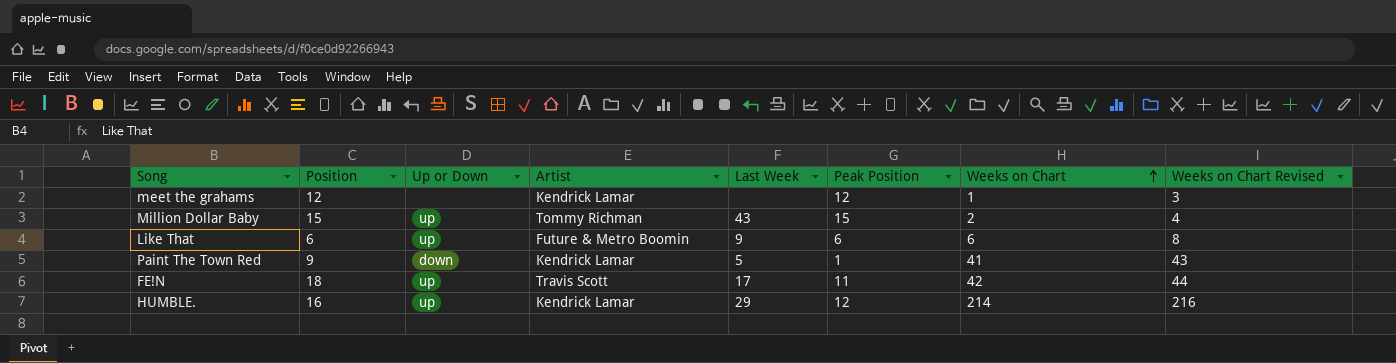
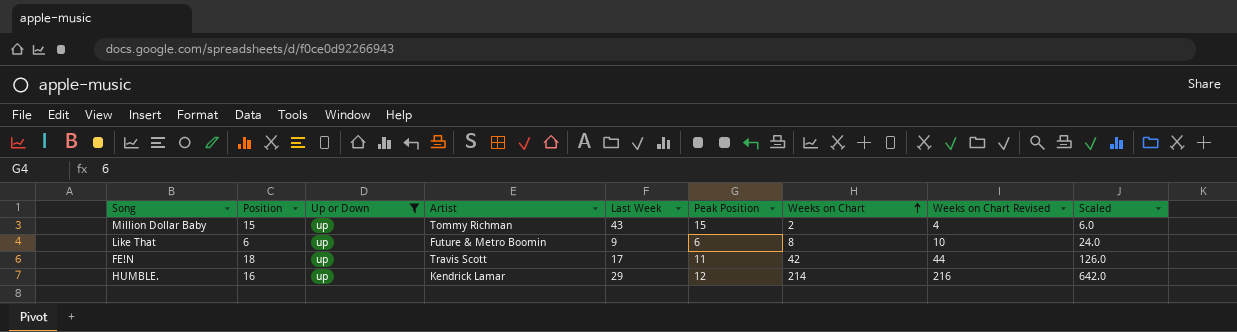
filter: none -> Up or Down = up
column Scaled | formula: none -> [Weeks on Chart] * 3
Like That | Weeks on Chart: 6 -> 8
Like That | Weeks on Chart Revised: 8 -> 10

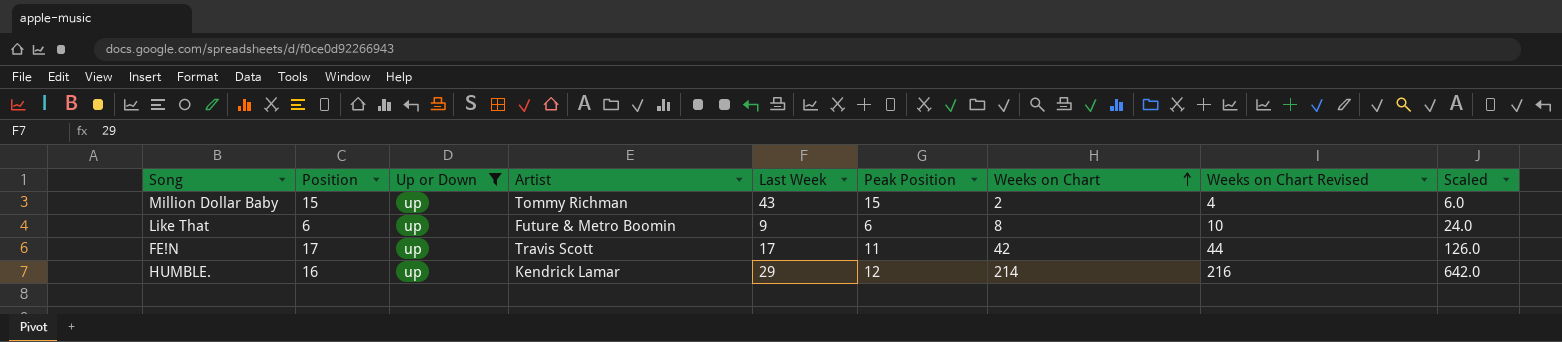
FE!N | Position: 18 -> 17

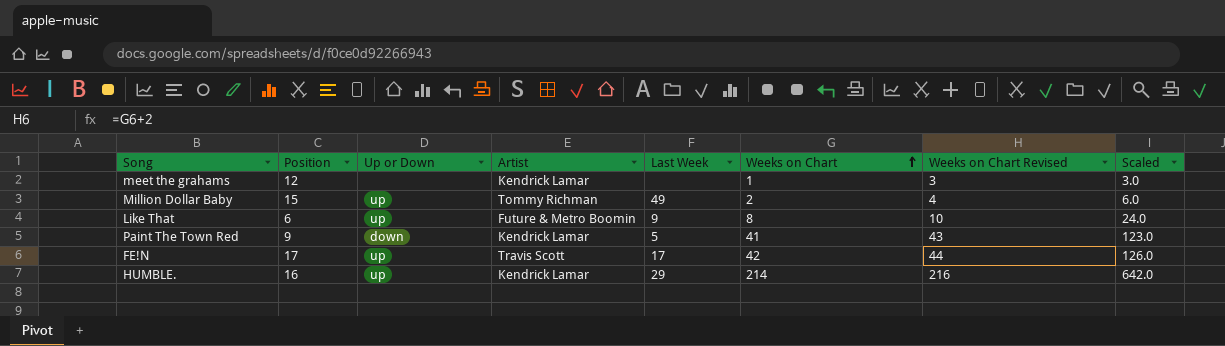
filter: Up or Down = up -> none
column Peak Position | position: 6 -> none
Million Dollar Baby | Last Week: 43 -> 49

